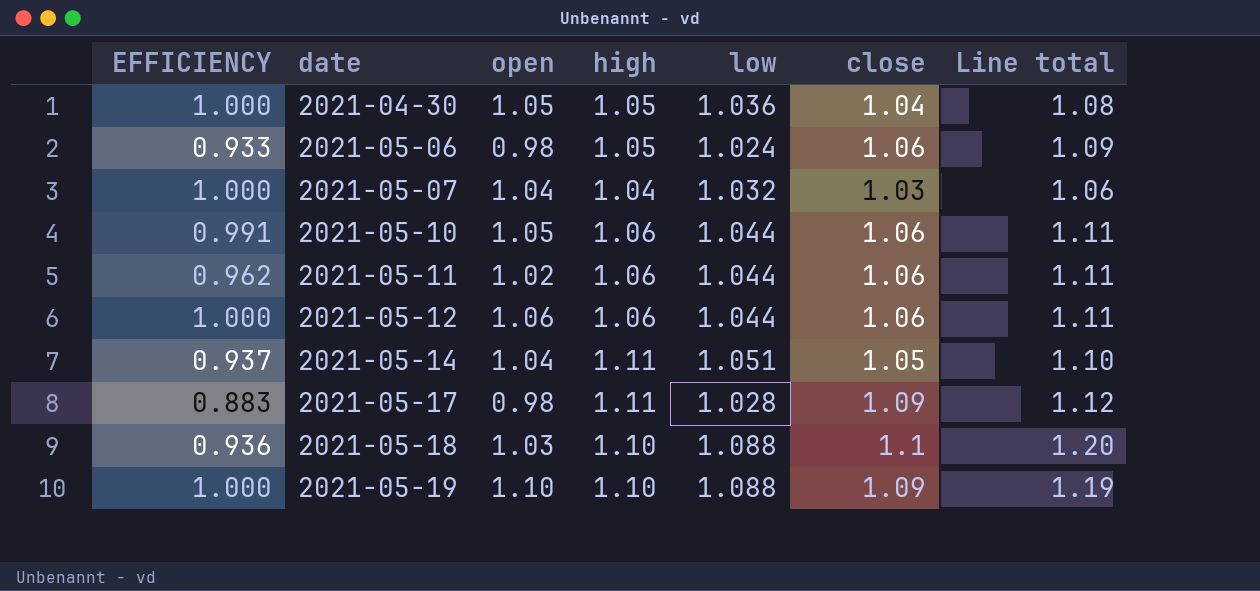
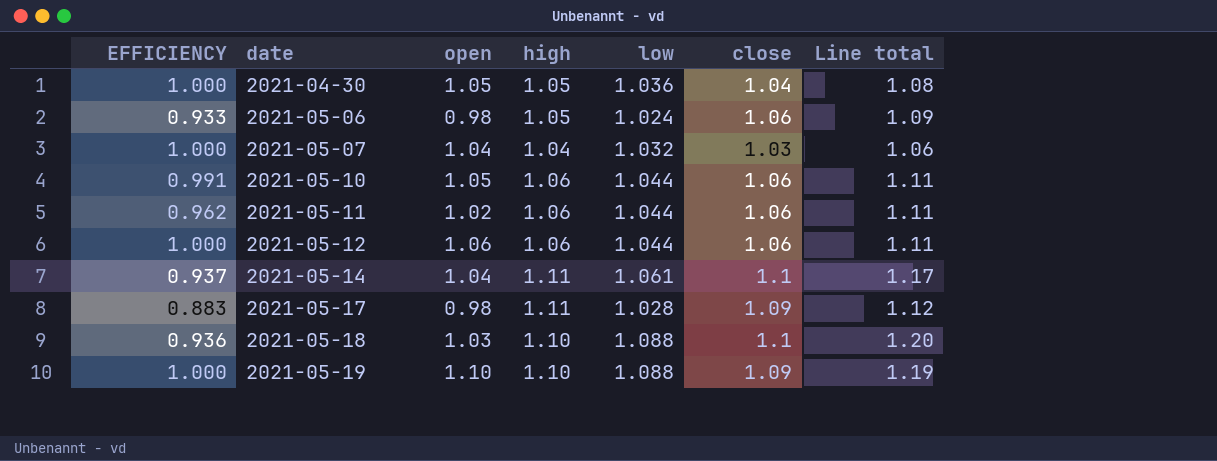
2021-05-14 | low: 1.051 -> 1.061
2021-05-14 | close: 1.05 -> 1.1
2021-05-14 | Line total: 1.10 -> 1.17

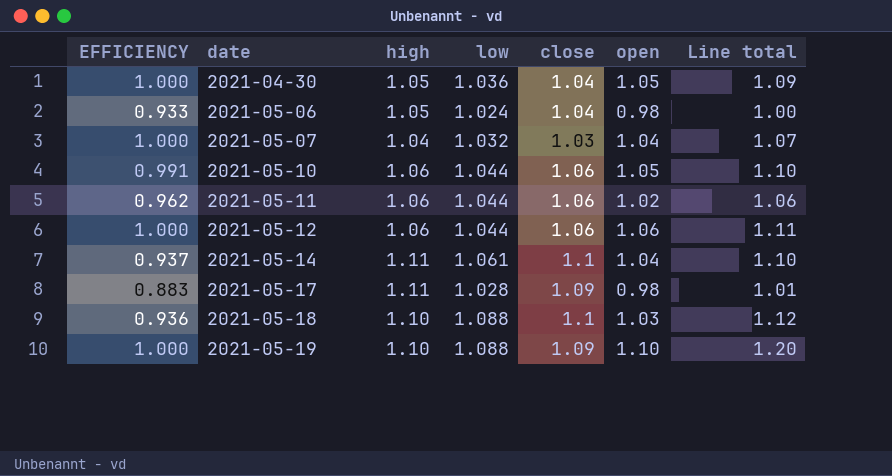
column open | position: 3 -> 6
column Line total | formula: [low] * [close] -> [low] * [open]
2021-05-06 | close: 1.06 -> 1.04

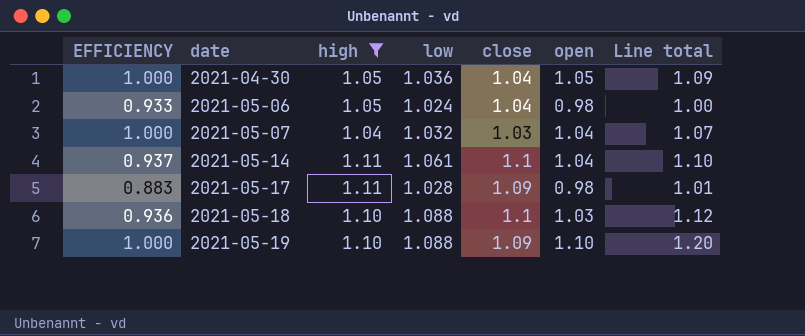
filter: none -> high != 1.06

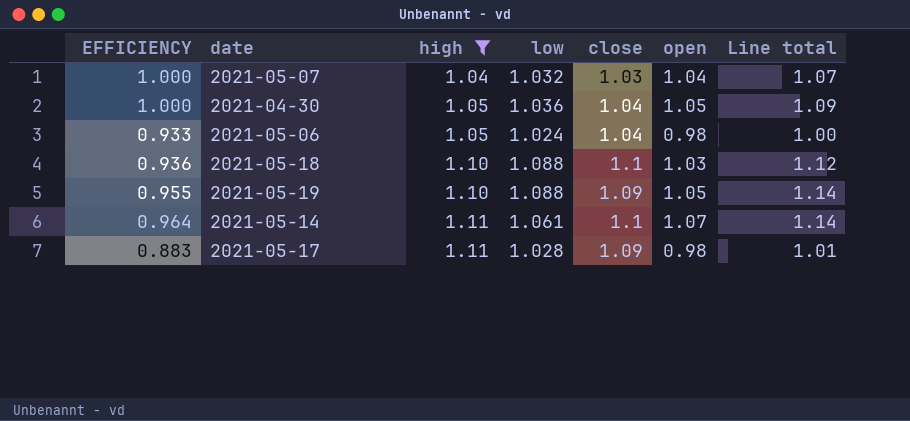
row order: date ascending -> high ascending
2021-05-19 | EFFICIENCY: 1.000 -> 0.955
2021-05-19 | open: 1.10 -> 1.05
2021-05-19 | Line total: 1.20 -> 1.14
2021-05-14 | EFFICIENCY: 0.937 -> 0.964
2021-05-14 | open: 1.04 -> 1.07
2021-05-14 | Line total: 1.10 -> 1.14

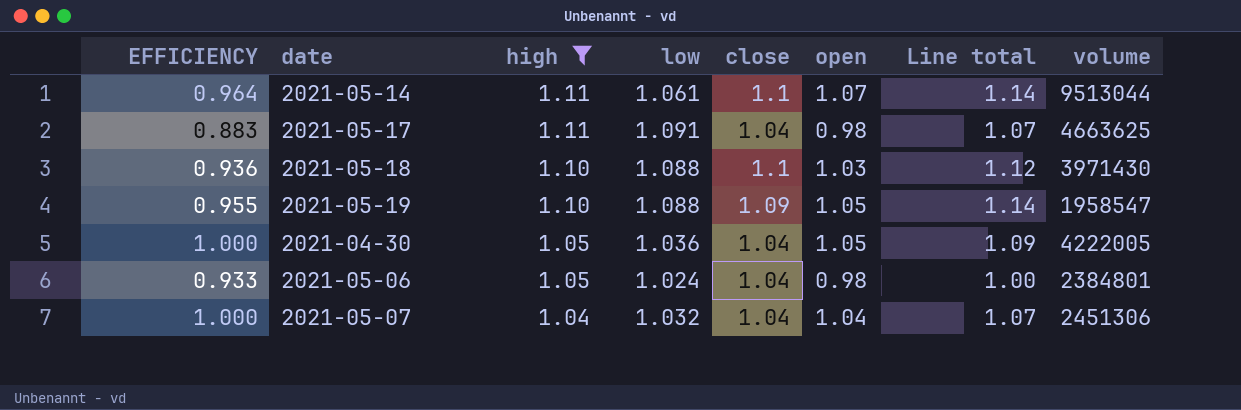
row order: high ascending -> high descending
column volume | position: none -> 8
2021-05-17 | low: 1.028 -> 1.091
2021-05-17 | close: 1.09 -> 1.04
2021-05-17 | Line total: 1.01 -> 1.07
2021-05-07 | close: 1.03 -> 1.04

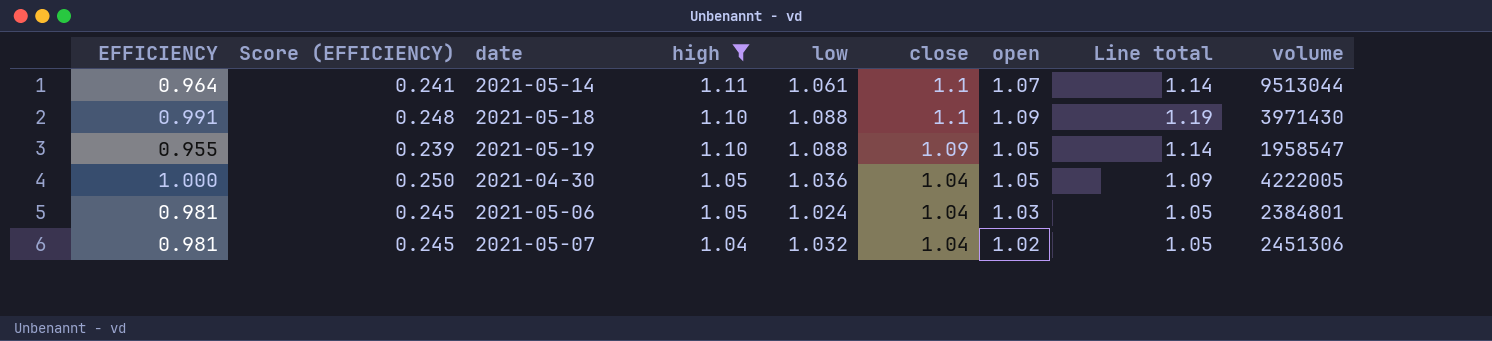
column Score (EFFICIENCY) | formula: none -> [EFFICIENCY] * 0.25
row 2021-05-17: 0.883 | 1.11 | 1.091 | 1.04 | 0.98 | 1.07 | 4663625 -> none
2021-05-18 | EFFICIENCY: 0.936 -> 0.991
2021-05-18 | open: 1.03 -> 1.09
2021-05-18 | Line total: 1.12 -> 1.19
2021-05-06 | EFFICIENCY: 0.933 -> 0.981
2021-05-06 | open: 0.98 -> 1.03
2021-05-06 | Line total: 1.00 -> 1.05
2021-05-07 | EFFICIENCY: 1.000 -> 0.981
2021-05-07 | open: 1.04 -> 1.02
2021-05-07 | Line total: 1.07 -> 1.05

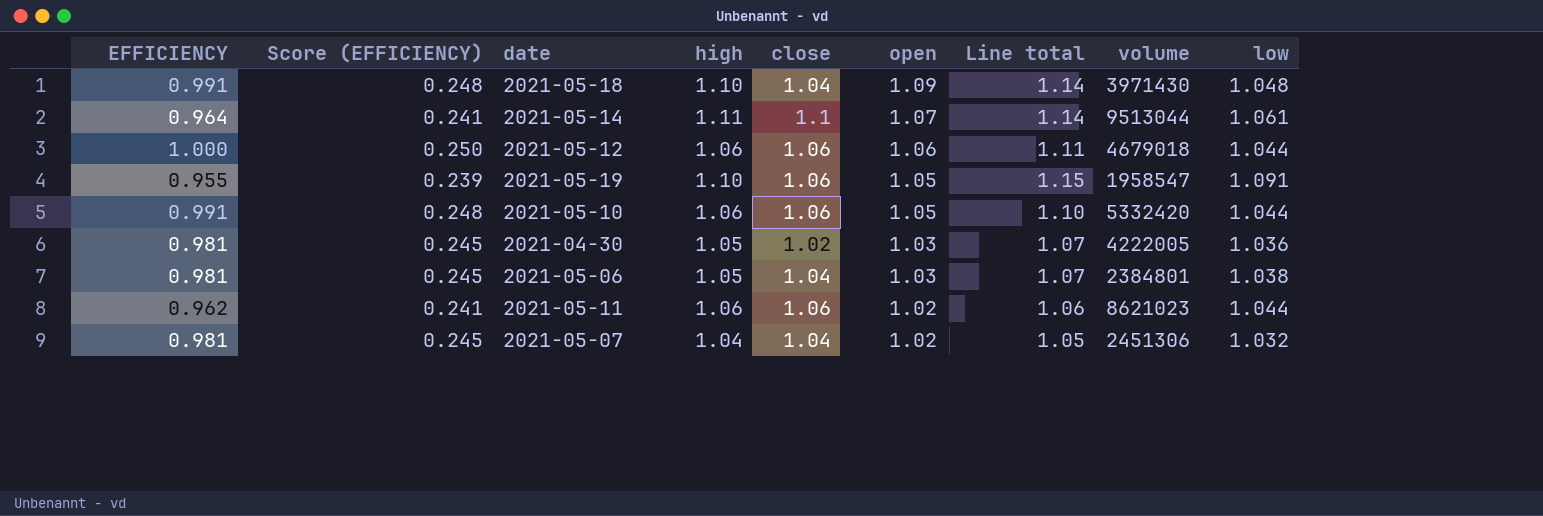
filter: high != 1.06 -> none
row order: high descending -> open descending
column low | position: 5 -> 9
2021-05-18 | close: 1.1 -> 1.04
2021-05-18 | Line total: 1.19 -> 1.14
2021-05-18 | low: 1.088 -> 1.048
2021-05-19 | close: 1.09 -> 1.06
2021-05-19 | Line total: 1.14 -> 1.15
2021-05-19 | low: 1.088 -> 1.091
2021-04-30 | EFFICIENCY: 1.000 -> 0.981
2021-04-30 | Score (EFFICIENCY): 0.250 -> 0.245
2021-04-30 | close: 1.04 -> 1.02
2021-04-30 | open: 1.05 -> 1.03
2021-04-30 | Line total: 1.09 -> 1.07
2021-05-06 | Line total: 1.05 -> 1.07
2021-05-06 | low: 1.024 -> 1.038

